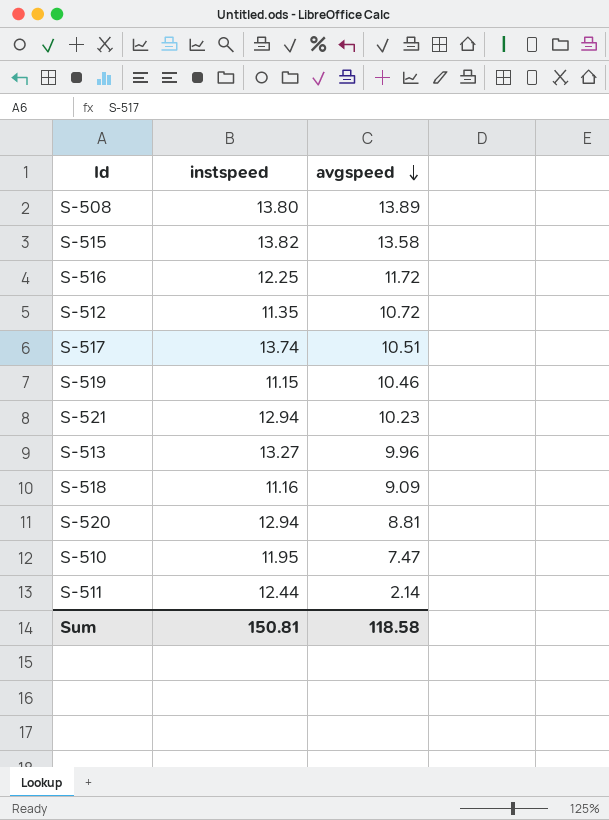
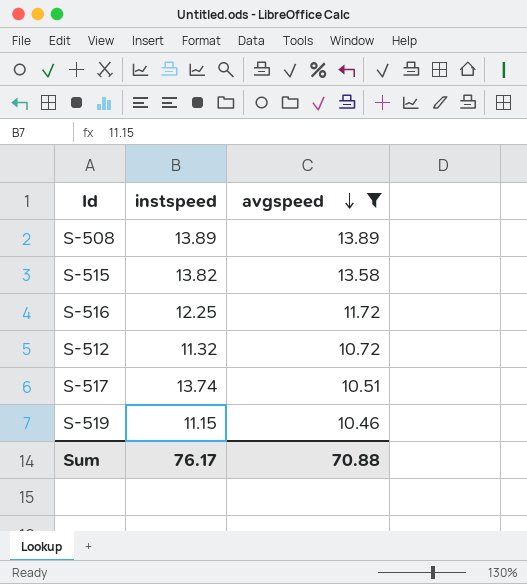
filter: none -> avgspeed >= 10.46
S-508 | instspeed: 13.80 -> 13.89
S-512 | instspeed: 11.35 -> 11.32
Sum | instspeed: 150.81 -> 76.17
Sum | avgspeed: 118.58 -> 70.88

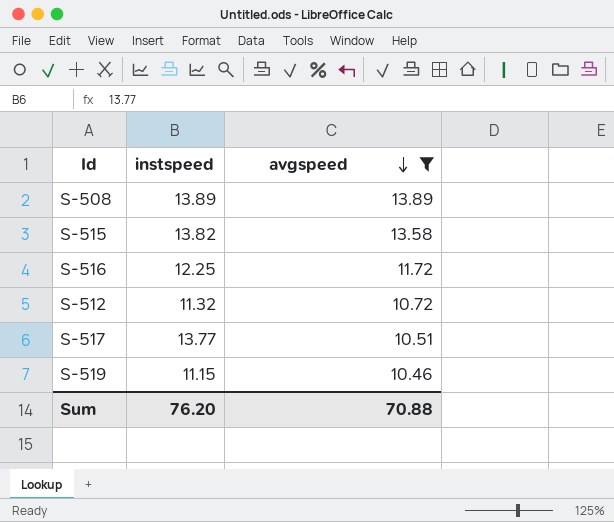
S-517 | instspeed: 13.74 -> 13.77
Sum | instspeed: 76.17 -> 76.20

